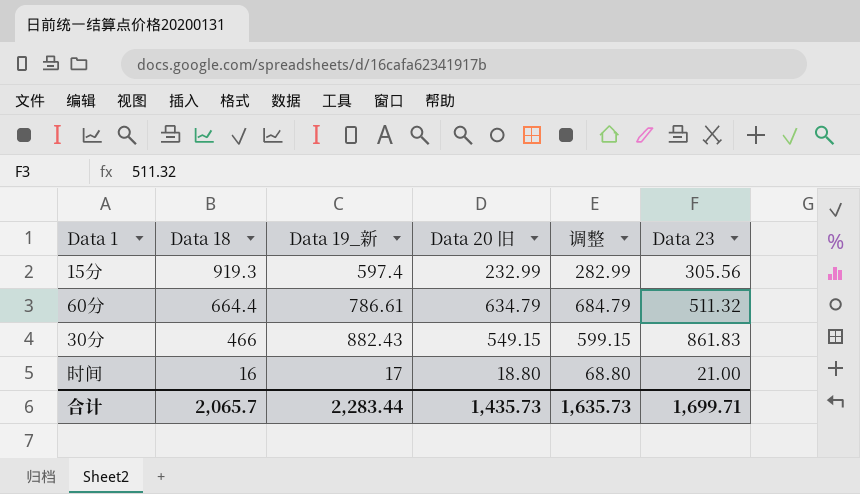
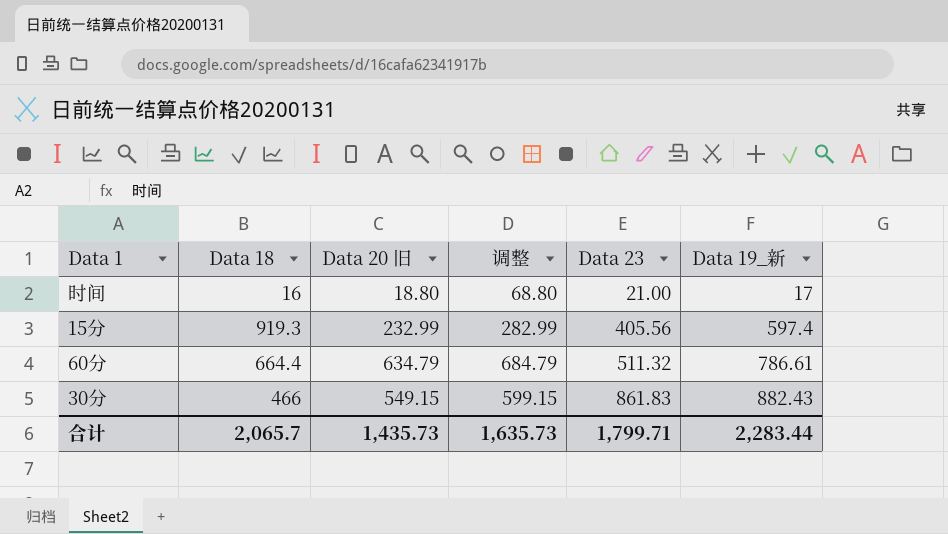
row order: Data 18 descending -> Data 23 ascending
column Data 19_新 | position: 3 -> 6
15分 | Data 23: 305.56 -> 405.56
合计 | Data 23: 1,699.71 -> 1,799.71

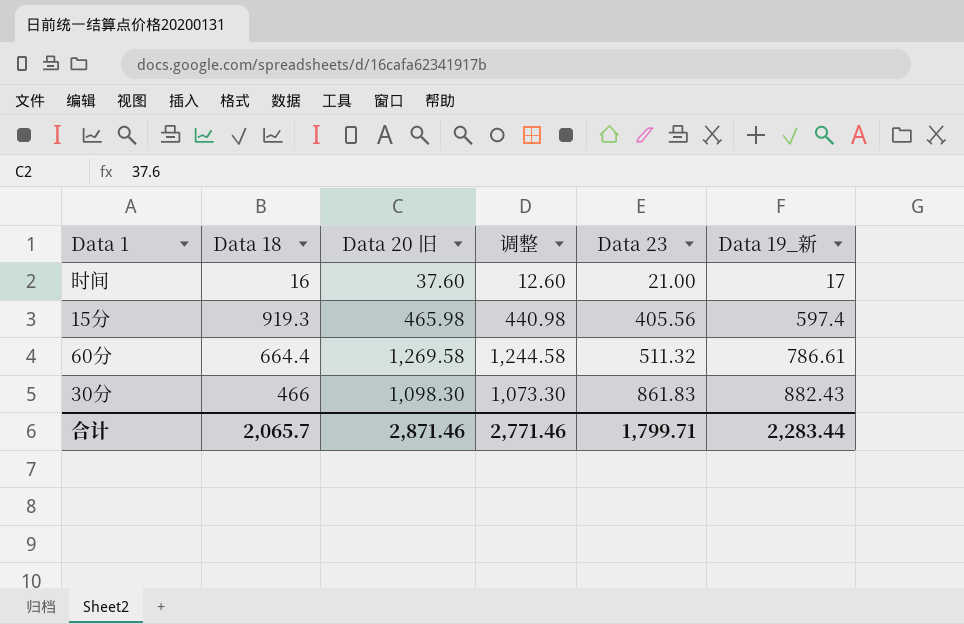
column 调整 | formula: [Data 20 旧] + 50 -> [Data 20 旧] - 25
时间 | Data 20 旧: 18.80 -> 37.60
15分 | Data 20 旧: 232.99 -> 465.98
60分 | Data 20 旧: 634.79 -> 1,269.58
30分 | Data 20 旧: 549.15 -> 1,098.30
合计 | Data 20 旧: 1,435.73 -> 2,871.46
合计 | 调整: 1,635.73 -> 2,771.46

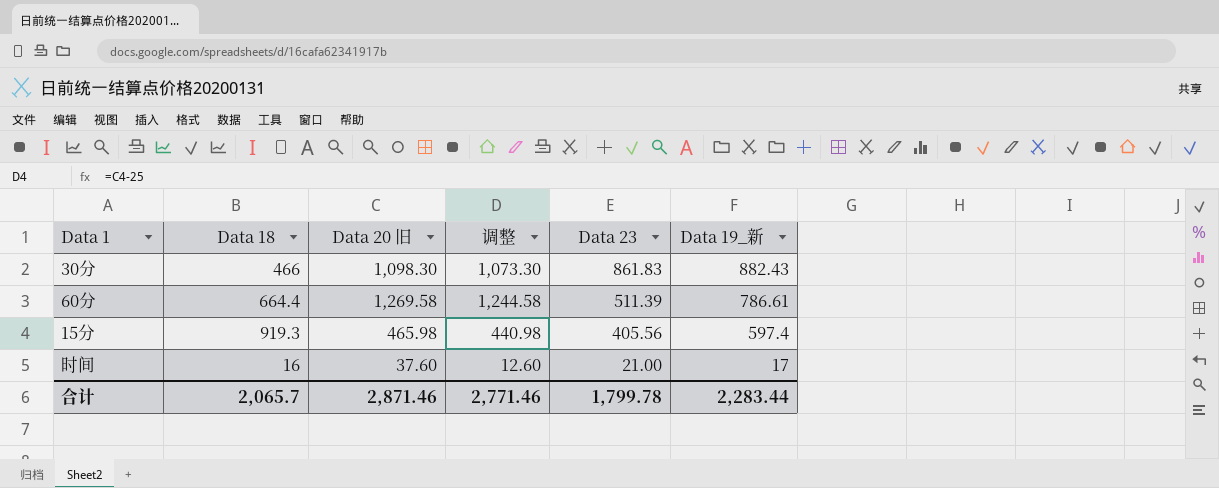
row order: Data 23 ascending -> Data 23 descending
60分 | Data 23: 511.32 -> 511.39
合计 | Data 23: 1,799.71 -> 1,799.78

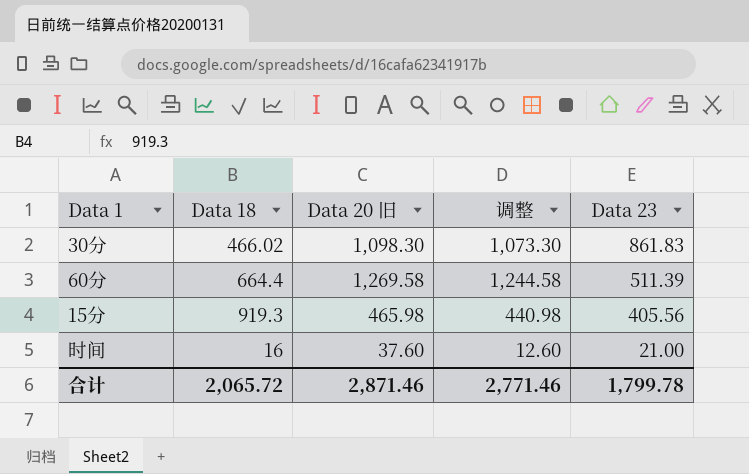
column Data 19_新 | position: 6 -> none
30分 | Data 18: 466 -> 466.02
合计 | Data 18: 2,065.7 -> 2,065.72

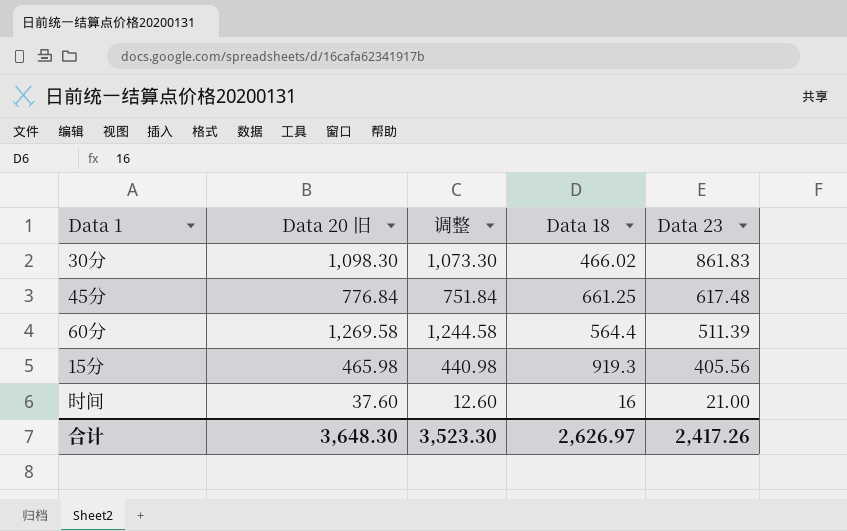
column Data 18 | position: 2 -> 4
row 45分: none -> 776.84 | 751.84 | 661.25 | 617.48
60分 | Data 18: 664.4 -> 564.4
合计 | Data 20 旧: 2,871.46 -> 3,648.30
合计 | 调整: 2,771.46 -> 3,523.30
合计 | Data 18: 2,065.72 -> 2,626.97
合计 | Data 23: 1,799.78 -> 2,417.26

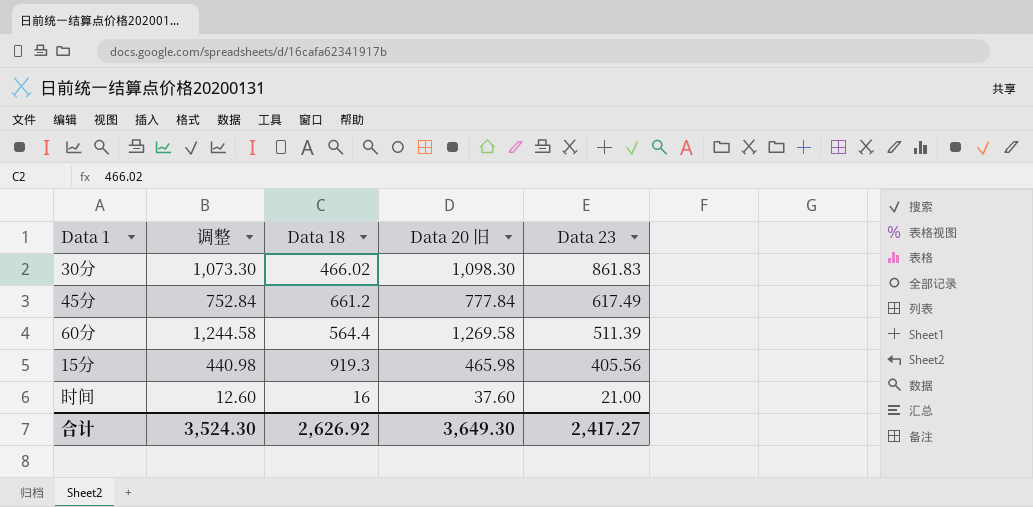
column Data 20 旧 | position: 2 -> 4
45分 | 调整: 751.84 -> 752.84
45分 | Data 18: 661.25 -> 661.2
45分 | Data 20 旧: 776.84 -> 777.84
45分 | Data 23: 617.48 -> 617.49
合计 | 调整: 3,523.30 -> 3,524.30
合计 | Data 18: 2,626.97 -> 2,626.92
合计 | Data 20 旧: 3,648.30 -> 3,649.30
合计 | Data 23: 2,417.26 -> 2,417.27

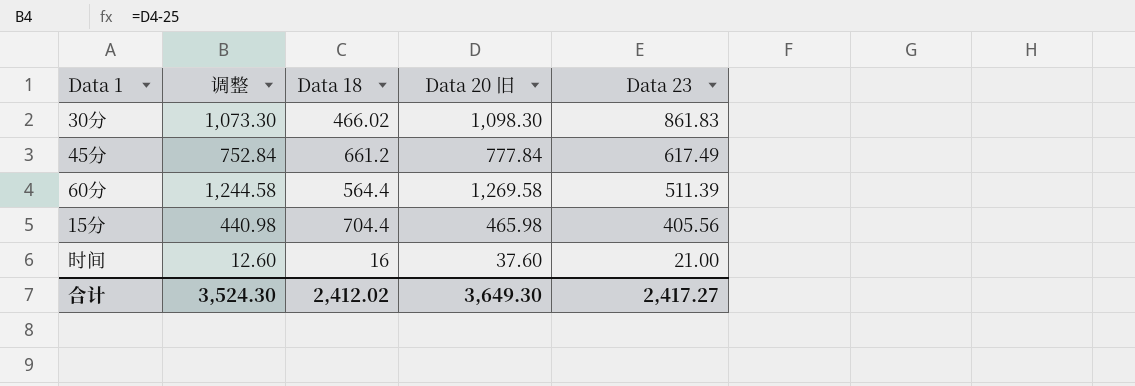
15分 | Data 18: 919.3 -> 704.4
合计 | Data 18: 2,626.92 -> 2,412.02

